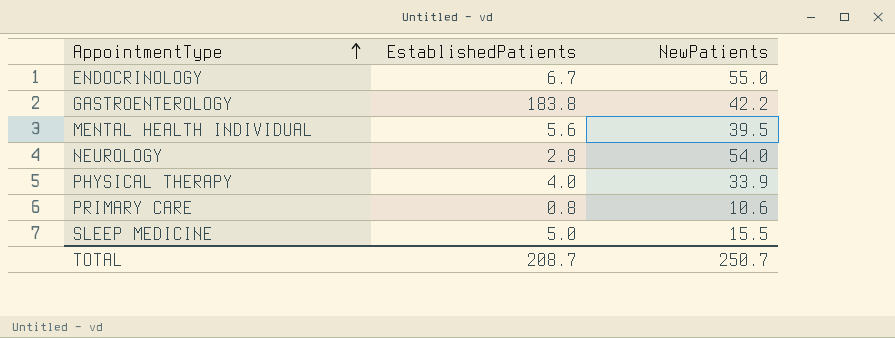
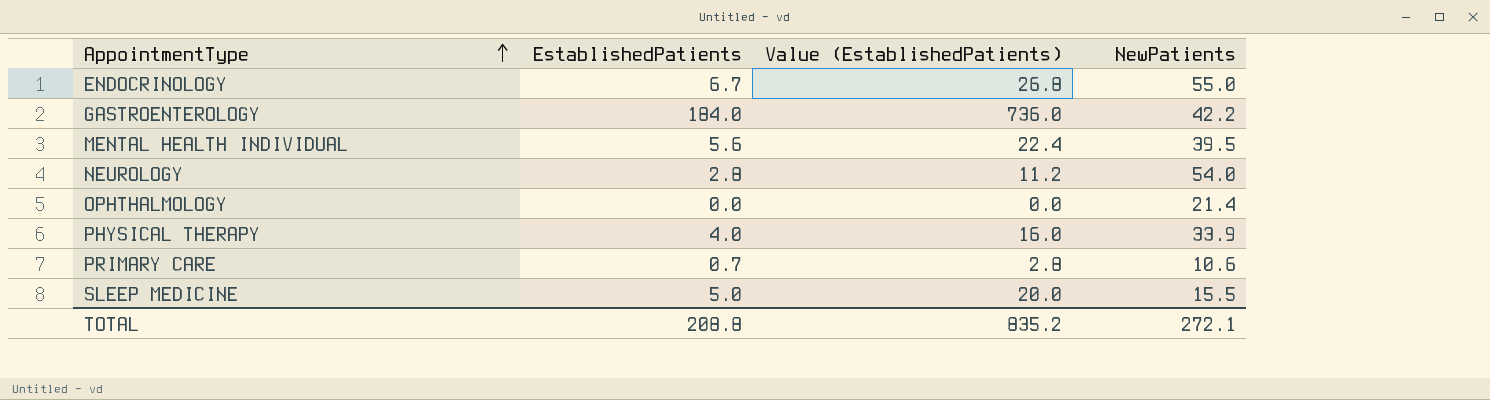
column Value (EstablishedPatients) | formula: none -> [EstablishedPatients] * 4
GASTROENTEROLOGY | EstablishedPatients: 183.8 -> 184.0
row OPHTHALMOLOGY: none -> 0.0 | 0.0 | 21.4
PRIMARY CARE | EstablishedPatients: 0.8 -> 0.7
TOTAL | EstablishedPatients: 208.7 -> 208.8
TOTAL | NewPatients: 250.7 -> 272.1

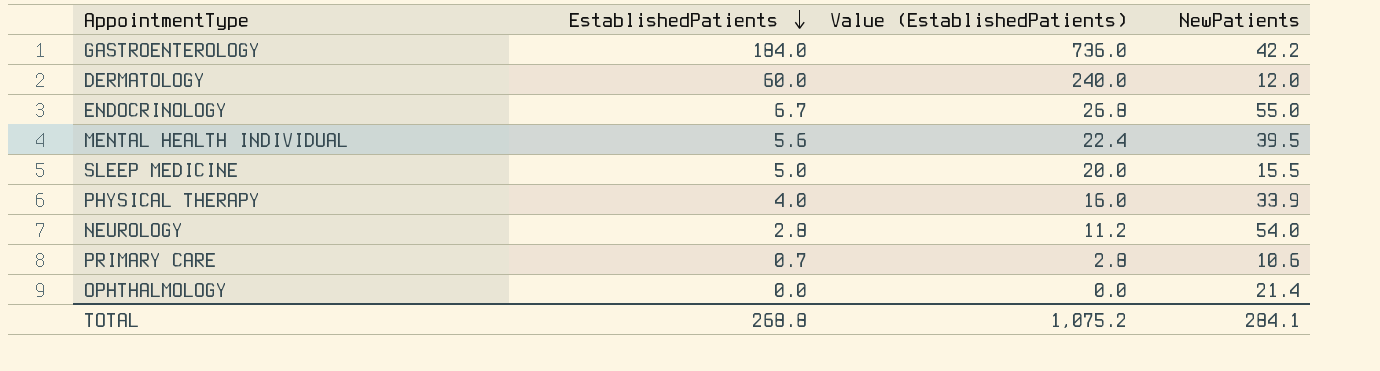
row order: AppointmentType ascending -> EstablishedPatients descending
row DERMATOLOGY: none -> 60.0 | 240.0 | 12.0
TOTAL | EstablishedPatients: 208.8 -> 268.8
TOTAL | Value (EstablishedPatients): 835.2 -> 1,075.2
TOTAL | NewPatients: 272.1 -> 284.1

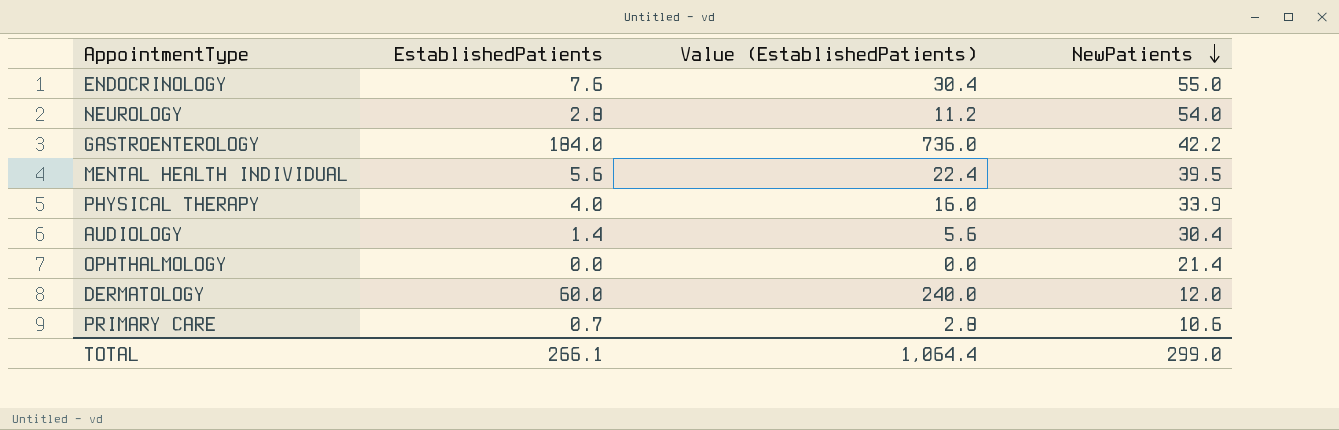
row order: EstablishedPatients descending -> NewPatients descending
row SLEEP MEDICINE: 5.0 | 20.0 | 15.5 -> none
ENDOCRINOLOGY | EstablishedPatients: 6.7 -> 7.6
ENDOCRINOLOGY | Value (EstablishedPatients): 26.8 -> 30.4
row AUDIOLOGY: none -> 1.4 | 5.6 | 30.4
TOTAL | EstablishedPatients: 268.8 -> 266.1
TOTAL | Value (EstablishedPatients): 1,075.2 -> 1,064.4
TOTAL | NewPatients: 284.1 -> 299.0

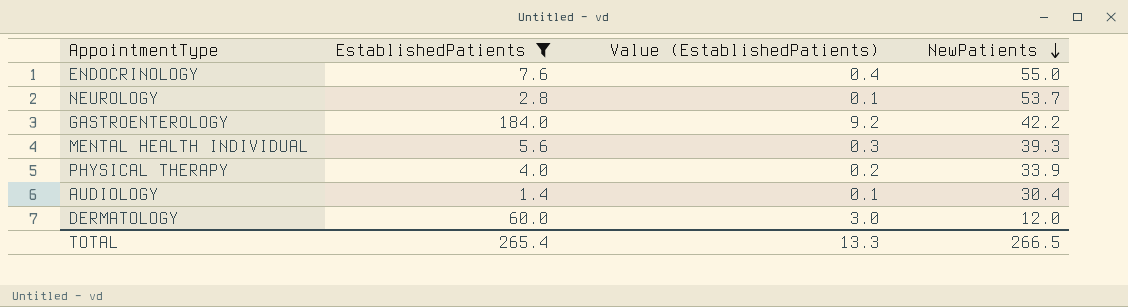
filter: none -> EstablishedPatients >= 1.4
column Value (EstablishedPatients) | formula: [EstablishedPatients] * 4 -> [EstablishedPatients] * 0.05
NEUROLOGY | NewPatients: 54.0 -> 53.7
MENTAL HEALTH INDIVIDUAL | NewPatients: 39.5 -> 39.3
TOTAL | EstablishedPatients: 266.1 -> 265.4
TOTAL | Value (EstablishedPatients): 1,064.4 -> 13.3
TOTAL | NewPatients: 299.0 -> 266.5

